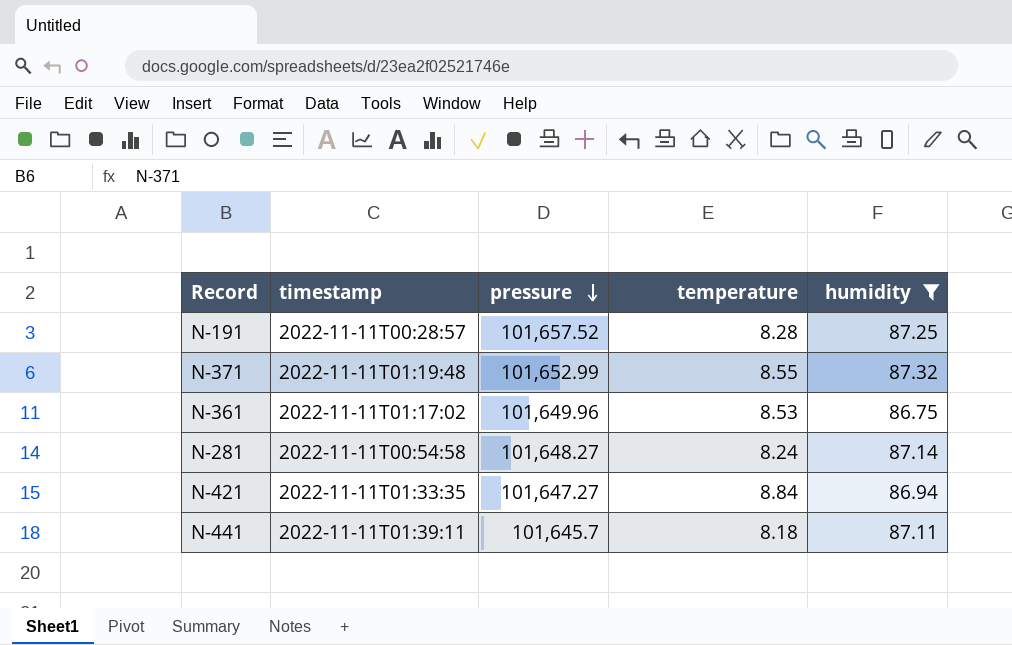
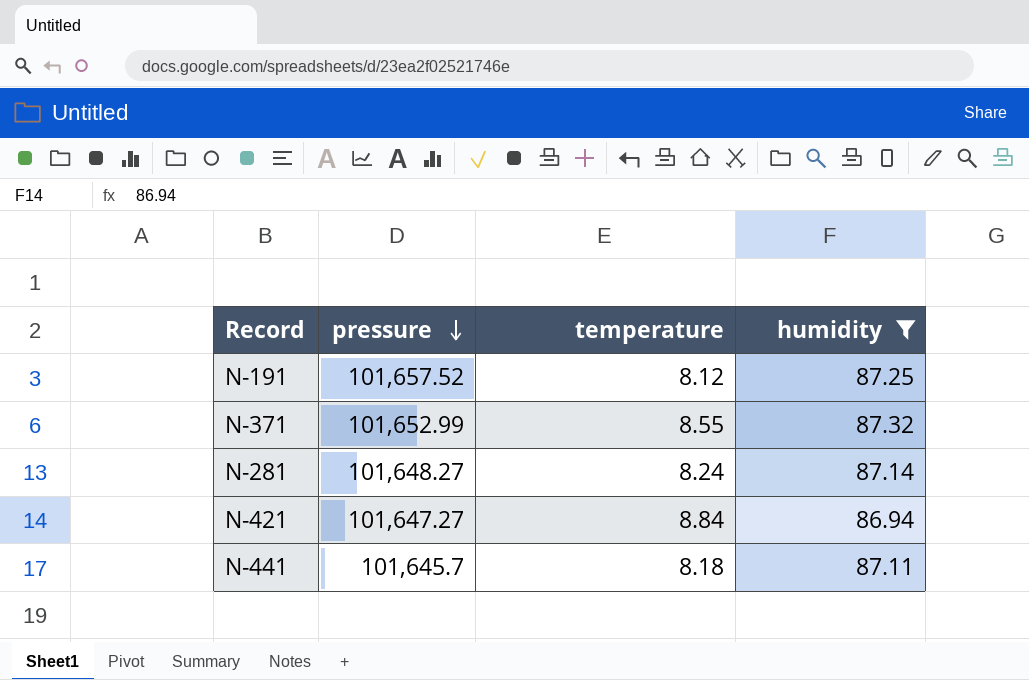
column timestamp | position: 2 -> none
row N-361: 2022-11-11T01:17:02 | 101,649.96 | 8.53 | 86.75 -> none
N-191 | temperature: 8.28 -> 8.12

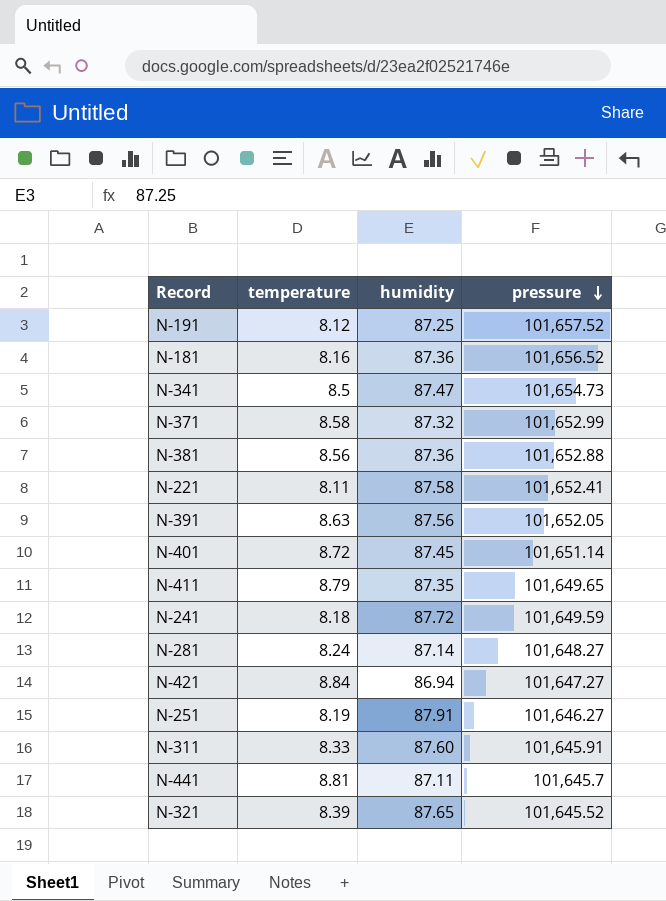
filter: humidity <= 87.32 -> none
column pressure | position: 2 -> 4
N-371 | temperature: 8.55 -> 8.58
N-441 | temperature: 8.18 -> 8.81

